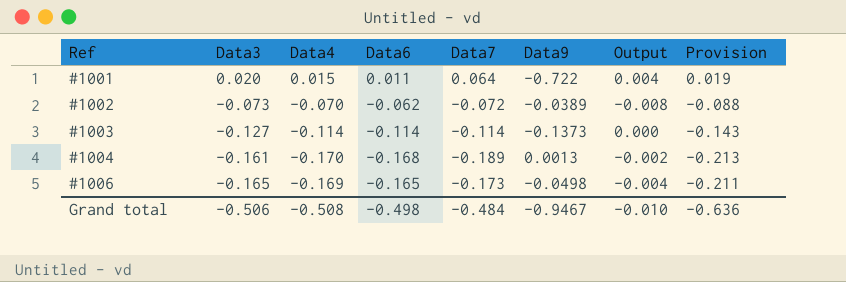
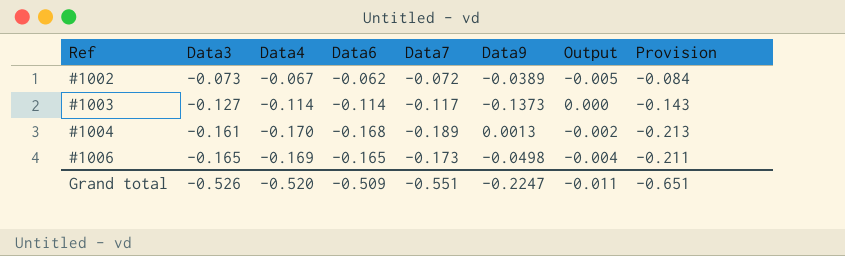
row #1001: 0.020 | 0.015 | 0.011 | 0.064 | -0.722 | 0.004 | 0.019 -> none
#1002 | Data4: -0.070 -> -0.067
#1002 | Output: -0.008 -> -0.005
#1002 | Provision: -0.088 -> -0.084
#1003 | Data7: -0.114 -> -0.117
Grand total | Data3: -0.506 -> -0.526
Grand total | Data4: -0.508 -> -0.520
Grand total | Data6: -0.498 -> -0.509
Grand total | Data7: -0.484 -> -0.551
Grand total | Data9: -0.9467 -> -0.2247
Grand total | Output: -0.010 -> -0.011
Grand total | Provision: -0.636 -> -0.651

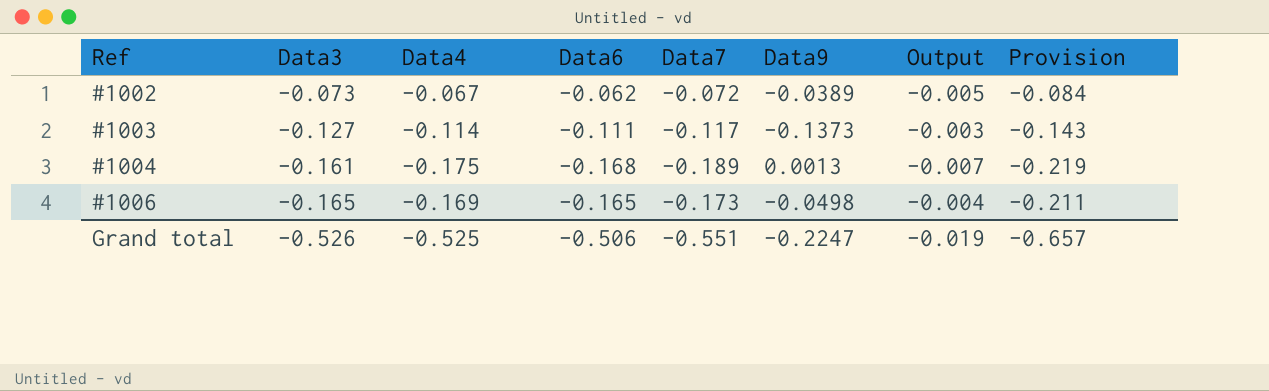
#1003 | Data6: -0.114 -> -0.111
#1003 | Output: 0.000 -> -0.003
#1004 | Data4: -0.170 -> -0.175
#1004 | Output: -0.002 -> -0.007
#1004 | Provision: -0.213 -> -0.219
Grand total | Data4: -0.520 -> -0.525
Grand total | Data6: -0.509 -> -0.506
Grand total | Output: -0.011 -> -0.019
Grand total | Provision: -0.651 -> -0.657

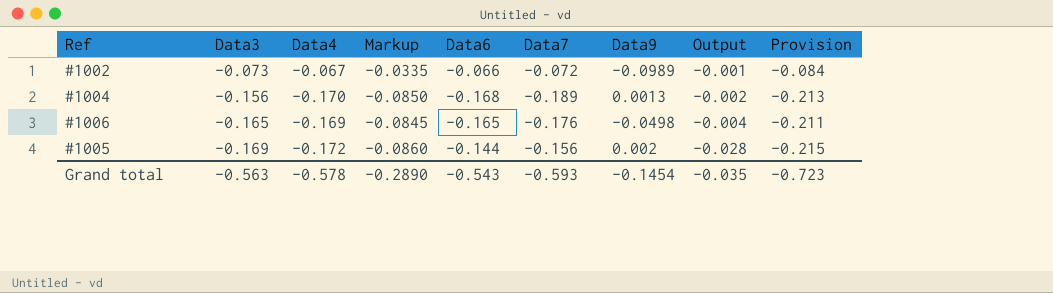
column Markup | formula: none -> [Data4] * 0.5
row #1003: -0.127 | -0.114 | -0.111 | -0.117 | -0.1373 | -0.003 | -0.143 -> none
#1002 | Data6: -0.062 -> -0.066
#1002 | Data9: -0.0389 -> -0.0989
#1002 | Output: -0.005 -> -0.001
#1004 | Data3: -0.161 -> -0.156
#1004 | Data4: -0.175 -> -0.170
#1004 | Output: -0.007 -> -0.002
#1004 | Provision: -0.219 -> -0.213
#1006 | Data7: -0.173 -> -0.176
row #1005: none -> -0.169 | -0.172 | -0.0860 | -0.144 | -0.156 | 0.002 | -0.028 | -0.215
Grand total | Data3: -0.526 -> -0.563
Grand total | Data4: -0.525 -> -0.578
Grand total | Data6: -0.506 -> -0.543
Grand total | Data7: -0.551 -> -0.593
Grand total | Data9: -0.2247 -> -0.1454
Grand total | Output: -0.019 -> -0.035
Grand total | Provision: -0.657 -> -0.723

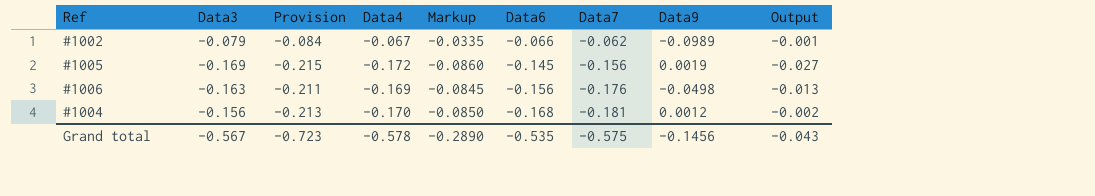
row order: Data3 descending -> Data6 descending
column Provision | position: 9 -> 3
#1002 | Data3: -0.073 -> -0.079
#1002 | Data7: -0.072 -> -0.062
#1005 | Data6: -0.144 -> -0.145
#1005 | Data9: 0.002 -> 0.0019
#1005 | Output: -0.028 -> -0.027
#1006 | Data3: -0.165 -> -0.163
#1006 | Data6: -0.165 -> -0.156
#1006 | Output: -0.004 -> -0.013
#1004 | Data7: -0.189 -> -0.181
#1004 | Data9: 0.0013 -> 0.0012
Grand total | Data3: -0.563 -> -0.567
Grand total | Data6: -0.543 -> -0.535
Grand total | Data7: -0.593 -> -0.575
Grand total | Data9: -0.1454 -> -0.1456
Grand total | Output: -0.035 -> -0.043

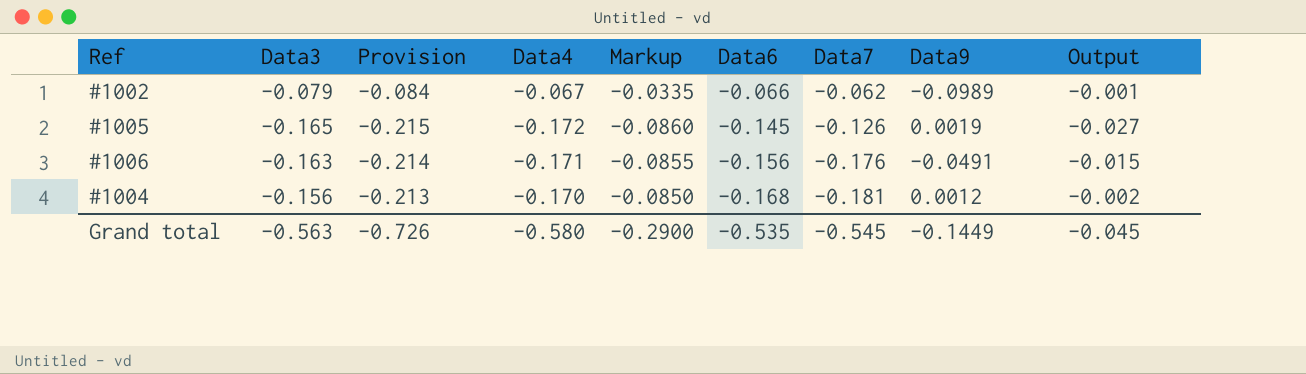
#1005 | Data3: -0.169 -> -0.165
#1005 | Data7: -0.156 -> -0.126
#1006 | Provision: -0.211 -> -0.214
#1006 | Data4: -0.169 -> -0.171
#1006 | Markup: -0.0845 -> -0.0855
#1006 | Data9: -0.0498 -> -0.0491
#1006 | Output: -0.013 -> -0.015
Grand total | Data3: -0.567 -> -0.563
Grand total | Provision: -0.723 -> -0.726
Grand total | Data4: -0.578 -> -0.580
Grand total | Markup: -0.2890 -> -0.2900
Grand total | Data7: -0.575 -> -0.545
Grand total | Data9: -0.1456 -> -0.1449
Grand total | Output: -0.043 -> -0.045

